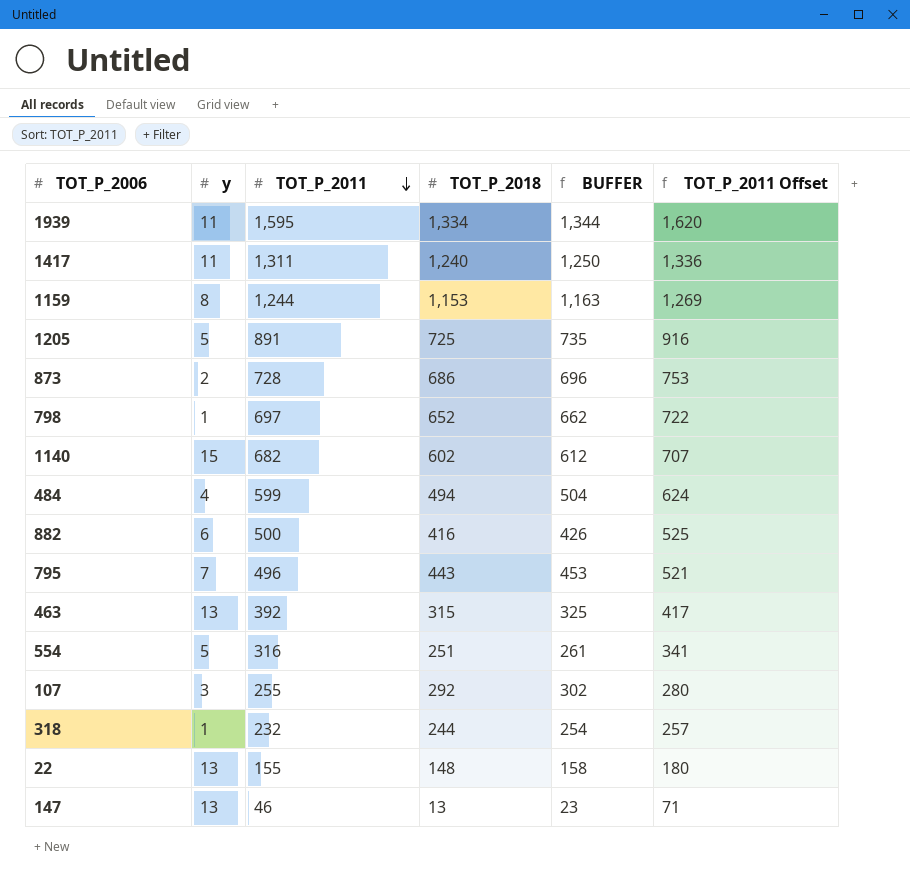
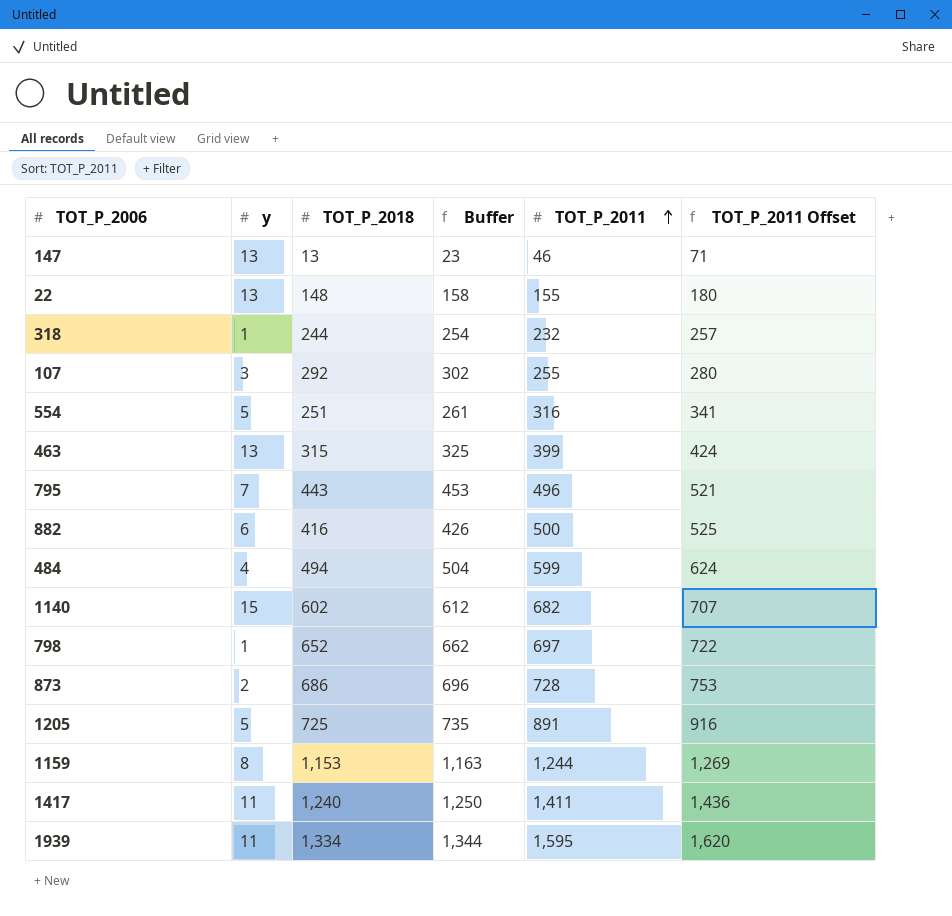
row order: TOT_P_2011 descending -> TOT_P_2011 ascending
column name: BUFFER -> Buffer
column TOT_P_2011 | position: 3 -> 5
463 | TOT_P_2011: 392 -> 399
463 | TOT_P_2011 Offset: 417 -> 424
1417 | TOT_P_2011: 1,311 -> 1,411
1417 | TOT_P_2011 Offset: 1,336 -> 1,436

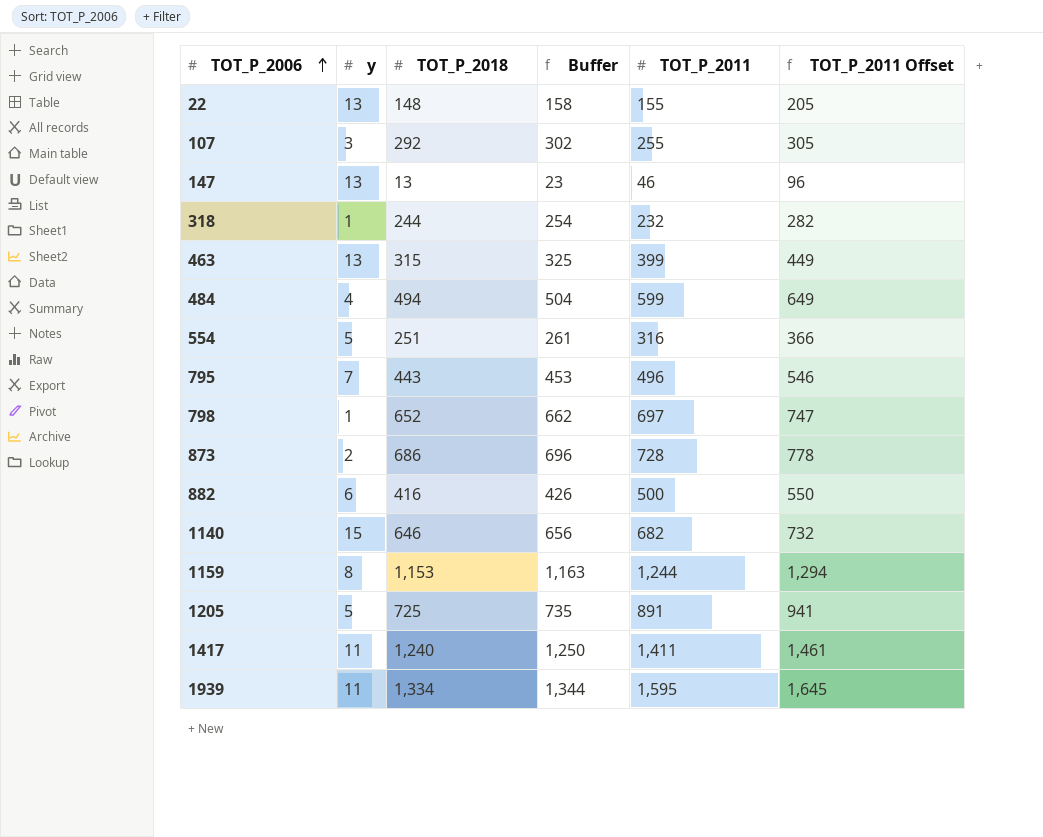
row order: TOT_P_2011 ascending -> TOT_P_2006 ascending
column TOT_P_2011 Offset | formula: [TOT_P_2011] + 25 -> [TOT_P_2011] + 50
1140 | TOT_P_2018: 602 -> 646
1140 | Buffer: 612 -> 656

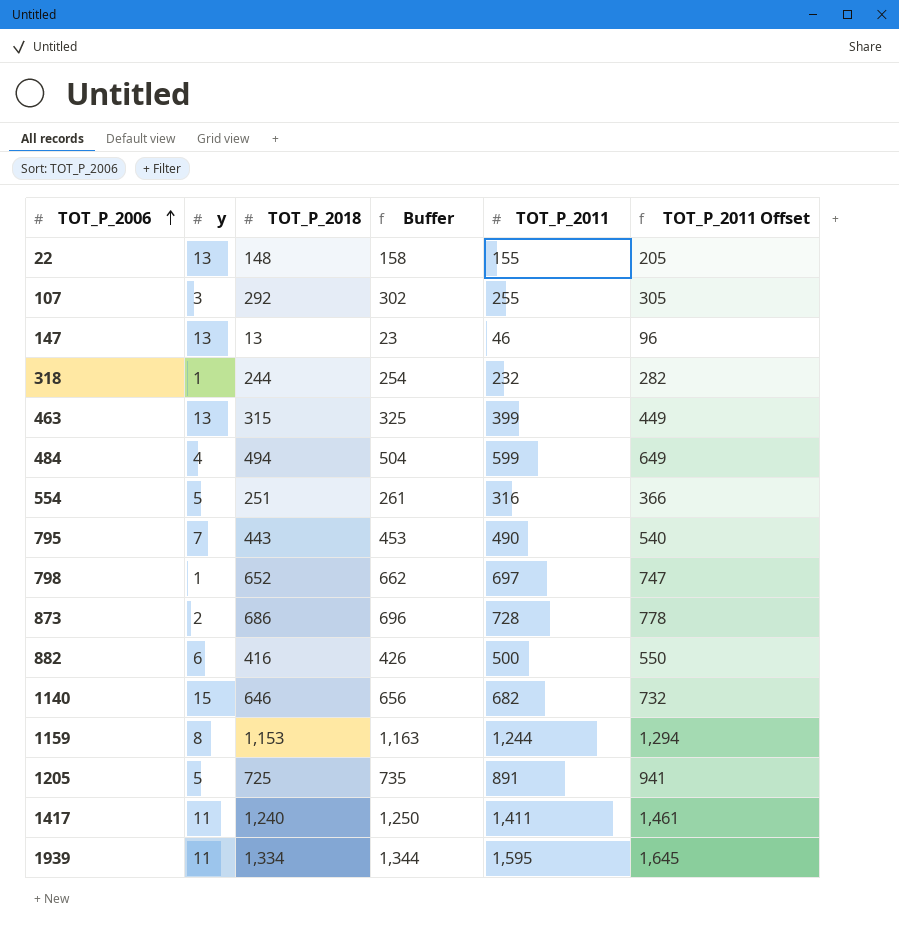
795 | TOT_P_2011: 496 -> 490
795 | TOT_P_2011 Offset: 546 -> 540

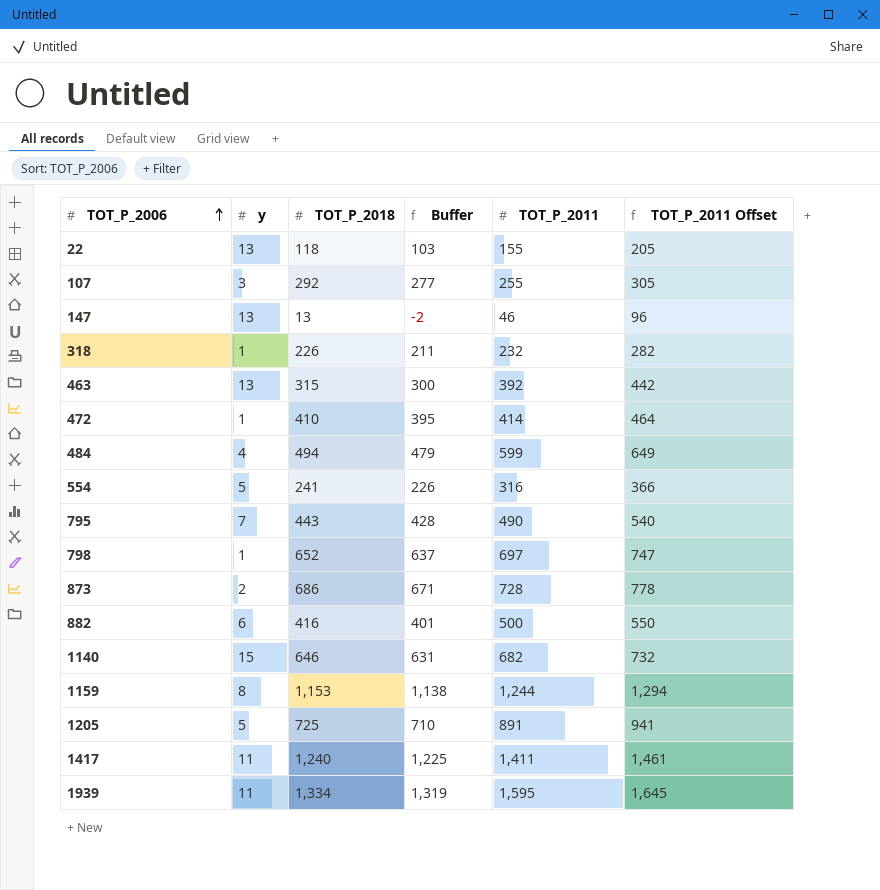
column Buffer | formula: [TOT_P_2018] + 10 -> [TOT_P_2018] - 15
22 | TOT_P_2018: 148 -> 118
318 | TOT_P_2018: 244 -> 226
463 | TOT_P_2011: 399 -> 392
463 | TOT_P_2011 Offset: 449 -> 442
row 472: none -> 1 | 410 | 395 | 414 | 464
554 | TOT_P_2018: 251 -> 241

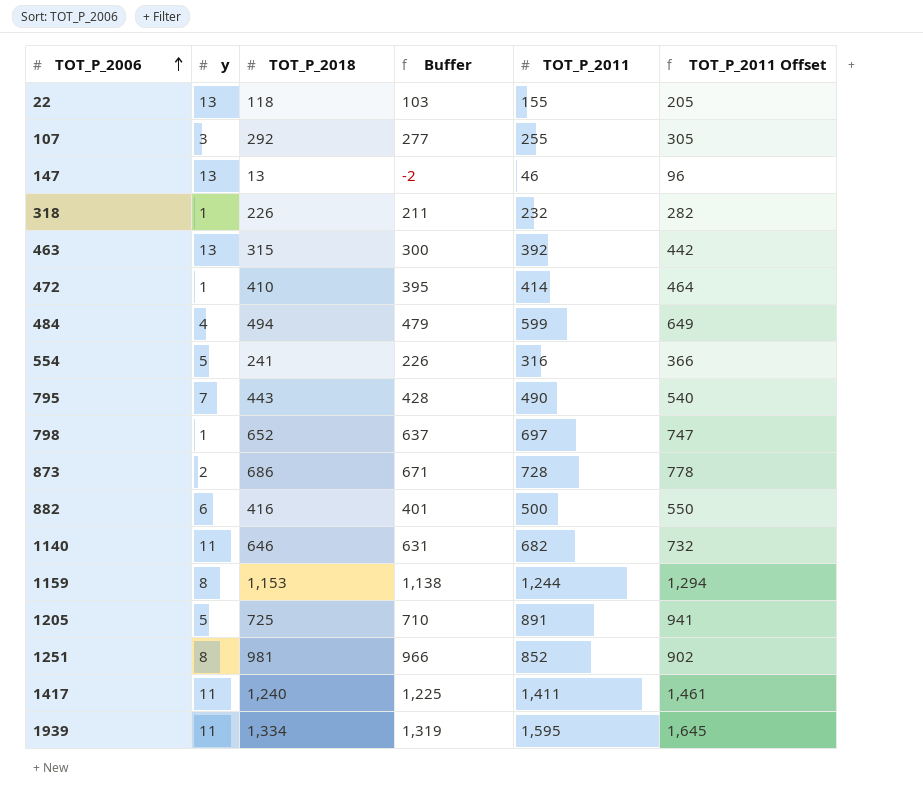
1140 | y: 15 -> 11
row 1251: none -> 8 | 981 | 966 | 852 | 902

